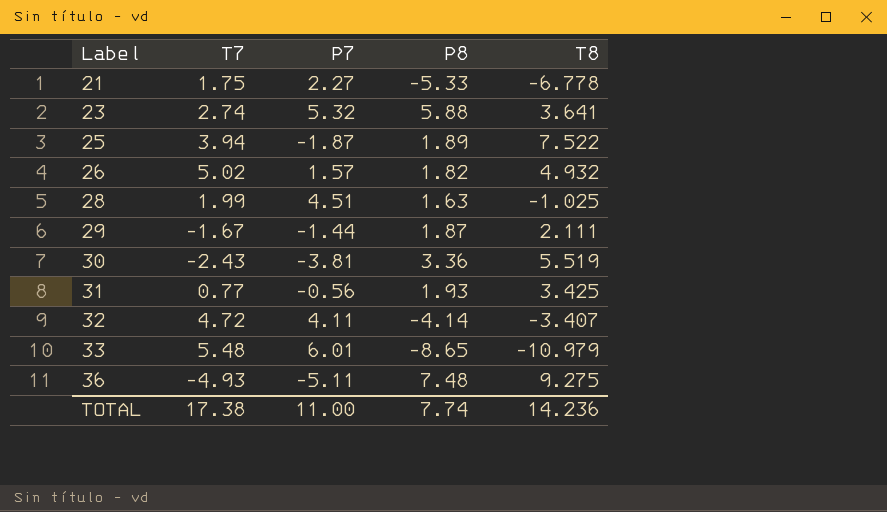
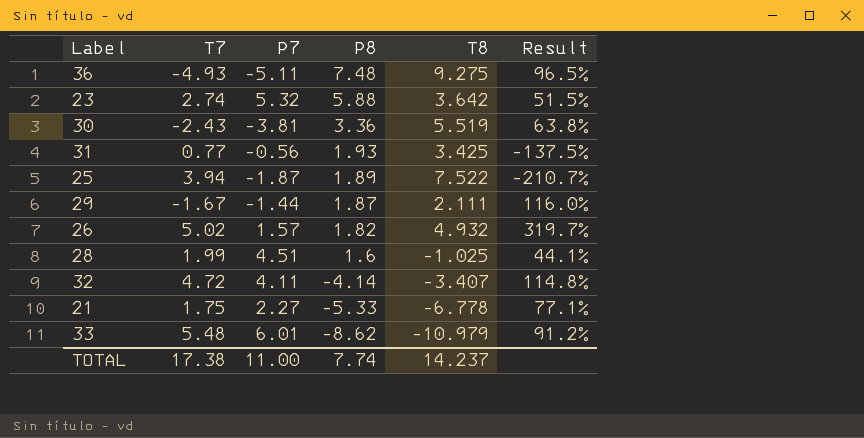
row order: Label ascending -> P8 descending
column Result | formula: none -> [T7] / [P7]
23 | T8: 3.641 -> 3.642
28 | P8: 1.63 -> 1.6
33 | P8: -8.65 -> -8.62
TOTAL | T8: 14.236 -> 14.237

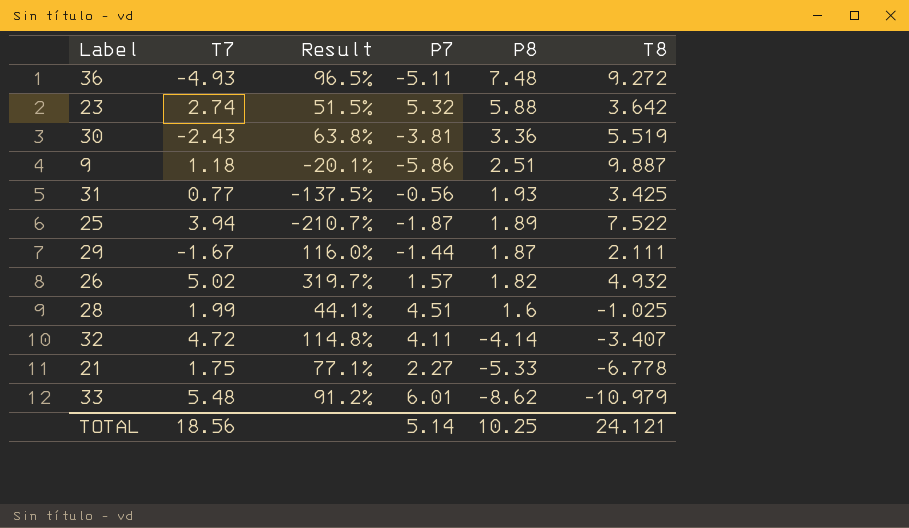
column Result | position: 6 -> 3
36 | T8: 9.275 -> 9.272
row 9: none -> 1.18 | -20.1% | -5.86 | 2.51 | 9.887
TOTAL | T7: 17.38 -> 18.56
TOTAL | P7: 11.00 -> 5.14
TOTAL | P8: 7.74 -> 10.25
TOTAL | T8: 14.237 -> 24.121

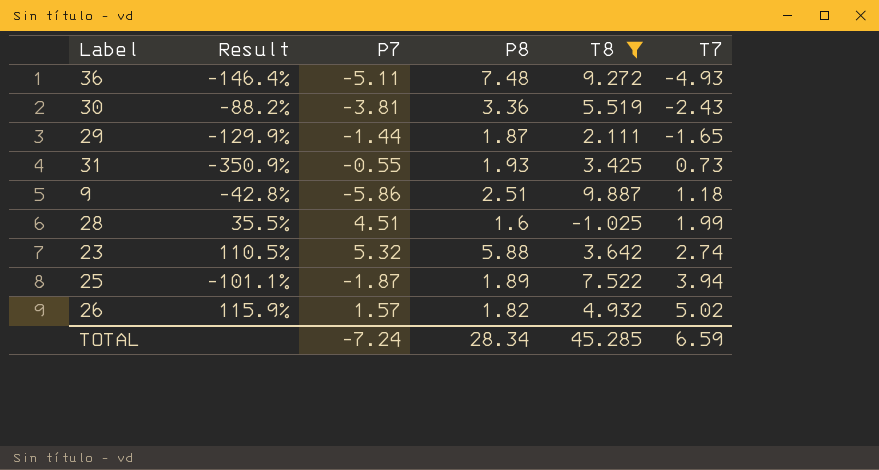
filter: none -> T8 >= -1.025
row order: P8 descending -> T7 ascending
column Result | formula: [T7] / [P7] -> [P8] / [P7]
column T7 | position: 2 -> 6
29 | T7: -1.67 -> -1.65
31 | P7: -0.56 -> -0.55
31 | T7: 0.77 -> 0.73
TOTAL | P7: 5.14 -> -7.24
TOTAL | P8: 10.25 -> 28.34
TOTAL | T8: 24.121 -> 45.285
TOTAL | T7: 18.56 -> 6.59

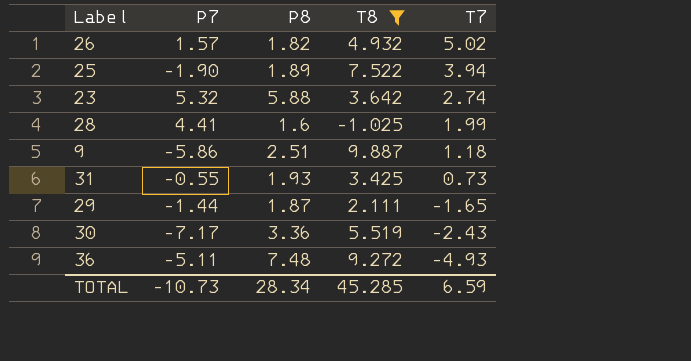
row order: T7 ascending -> T7 descending
column Result | formula: [P8] / [P7] -> none
25 | P7: -1.87 -> -1.90
28 | P7: 4.51 -> 4.41
30 | P7: -3.81 -> -7.17
TOTAL | P7: -7.24 -> -10.73

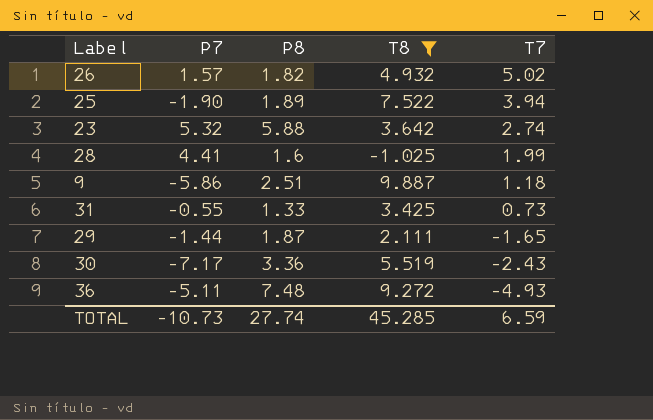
31 | P8: 1.93 -> 1.33
TOTAL | P8: 28.34 -> 27.74

